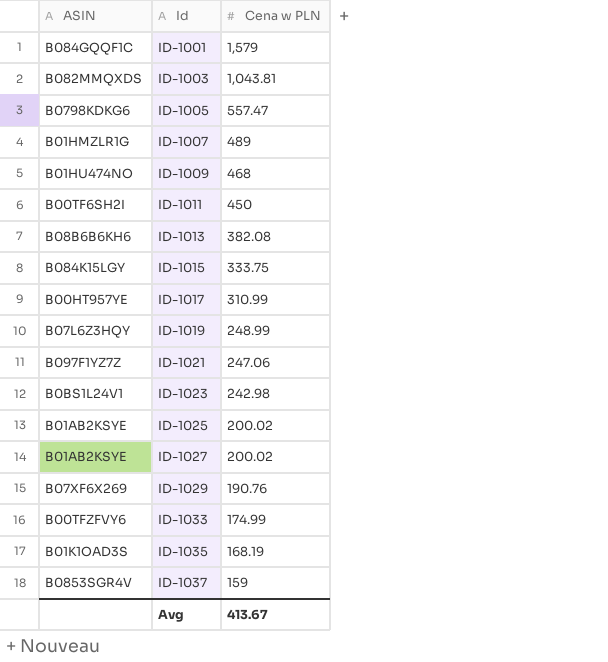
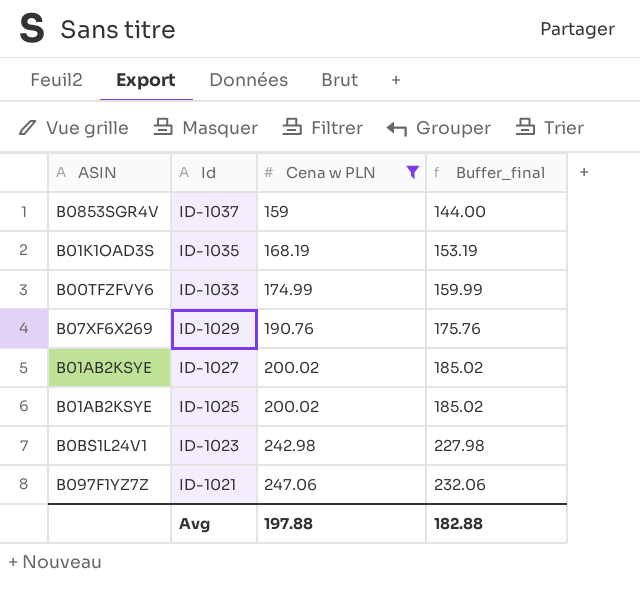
filter: none -> Cena w PLN <= 247.06
row order: Id ascending -> Id descending
column Buffer_final | formula: none -> [Cena w PLN] - 15
Avg | Cena w PLN: 413.67 -> 197.88

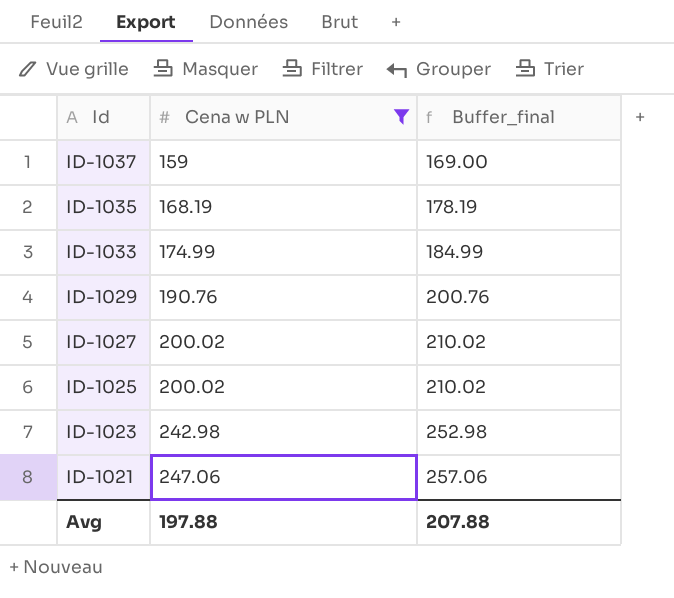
column ASIN | position: 1 -> none
column Buffer_final | formula: [Cena w PLN] - 15 -> [Cena w PLN] + 10
Avg | Buffer_final: 182.88 -> 207.88

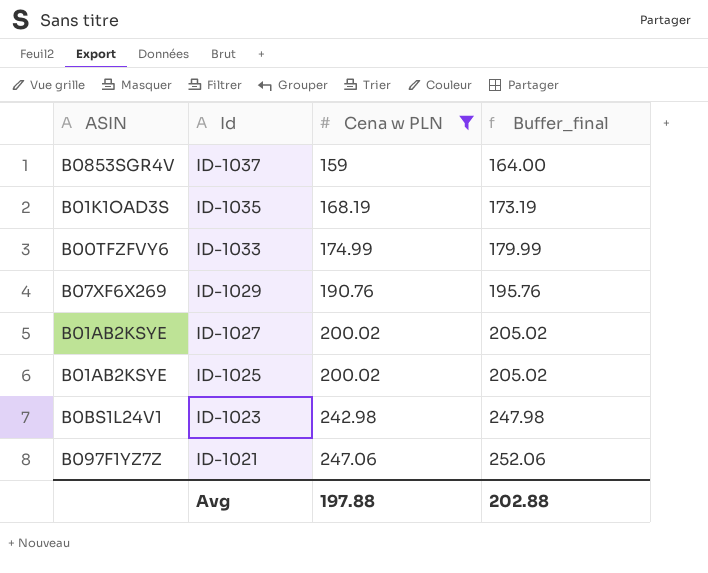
column ASIN | position: none -> 1
column Buffer_final | formula: [Cena w PLN] + 10 -> [Cena w PLN] + 5
Avg | Buffer_final: 207.88 -> 202.88

